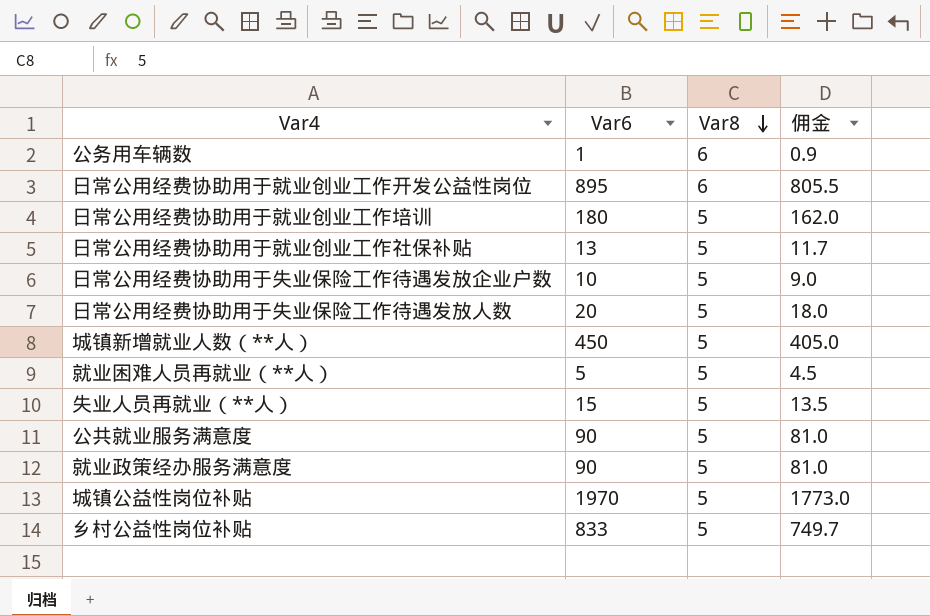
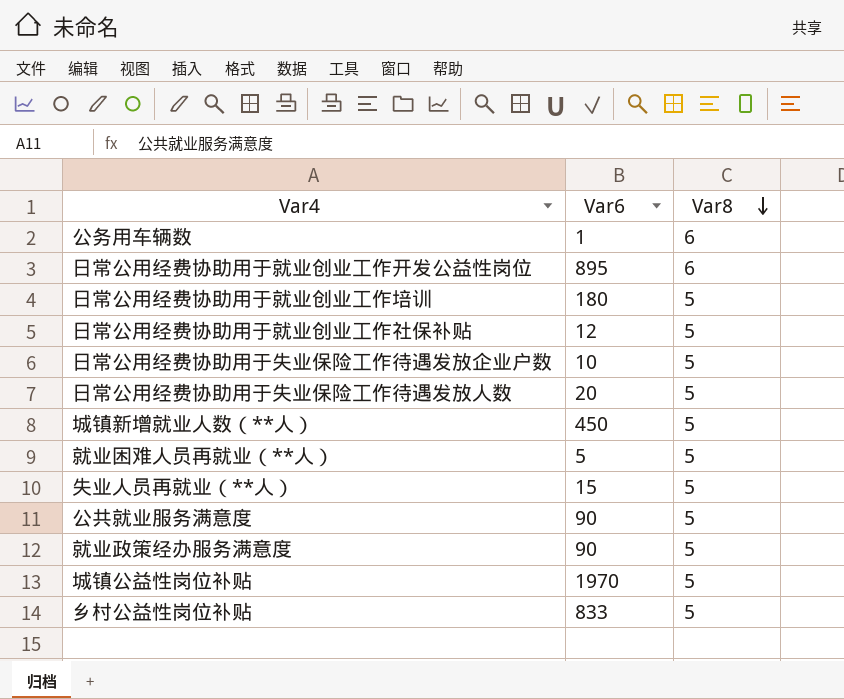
column 佣金 | formula: [Var6] * 0.9 -> none
日常公用经费协助用于就业创业工作社保补贴 | Var6: 13 -> 12

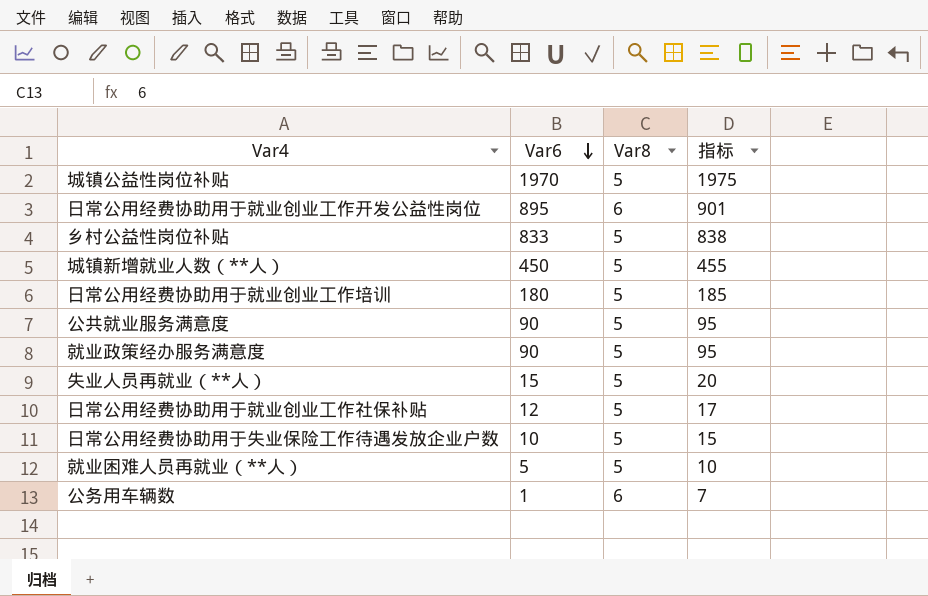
row order: Var8 descending -> Var6 descending
column 指标 | formula: none -> [Var6] + [Var8]
row 日常公用经费协助用于失业保险工作待遇发放人数: 20 | 5 -> none

